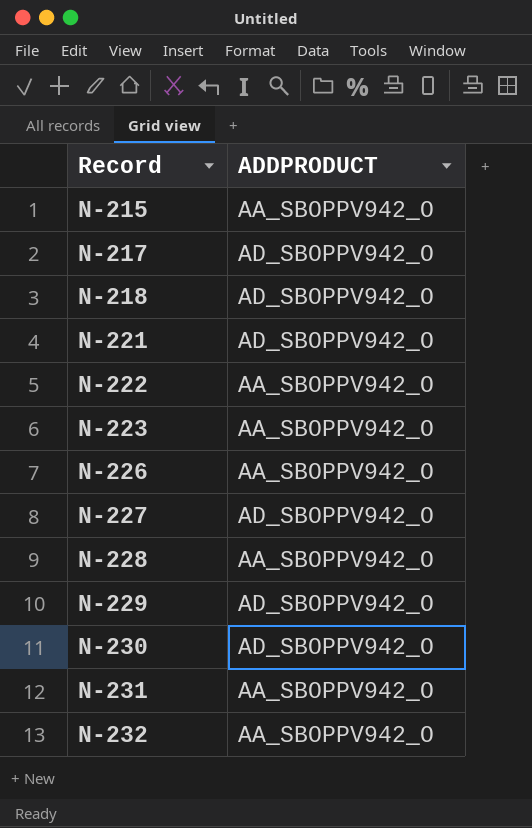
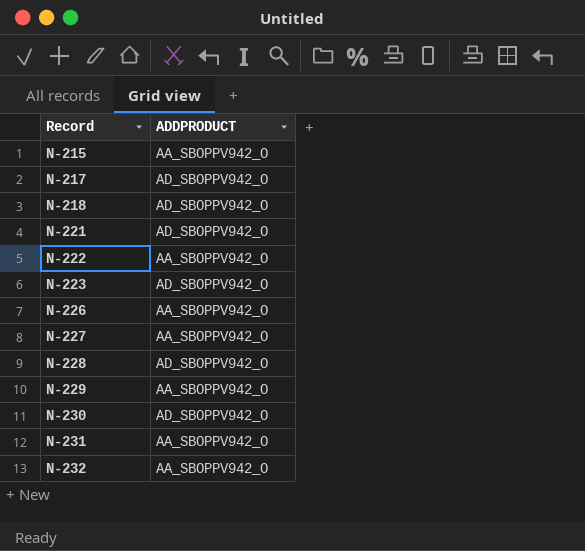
N-223 | ADDPRODUCT: AA_SBOPPV942_O -> AD_SBOPPV942_O
N-227 | ADDPRODUCT: AD_SBOPPV942_O -> AA_SBOPPV942_O
N-228 | ADDPRODUCT: AA_SBOPPV942_O -> AD_SBOPPV942_O
N-229 | ADDPRODUCT: AD_SBOPPV942_O -> AA_SBOPPV942_O

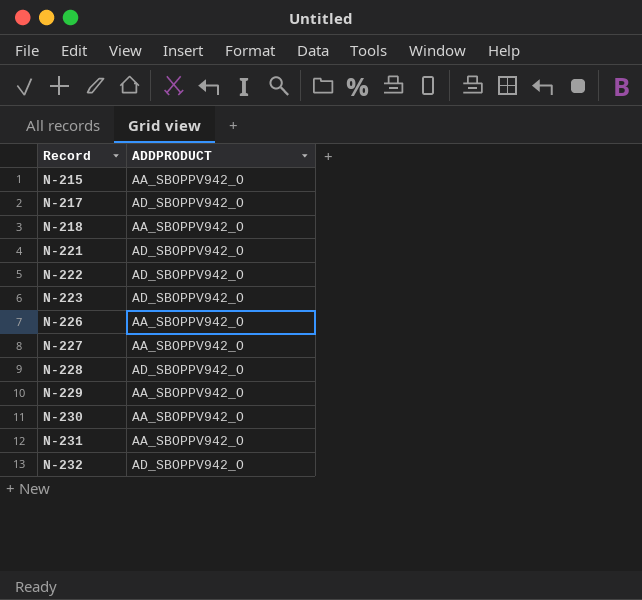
N-218 | ADDPRODUCT: AD_SBOPPV942_O -> AA_SBOPPV942_O
N-222 | ADDPRODUCT: AA_SBOPPV942_O -> AD_SBOPPV942_O
N-230 | ADDPRODUCT: AD_SBOPPV942_O -> AA_SBOPPV942_O
N-232 | ADDPRODUCT: AA_SBOPPV942_O -> AD_SBOPPV942_O

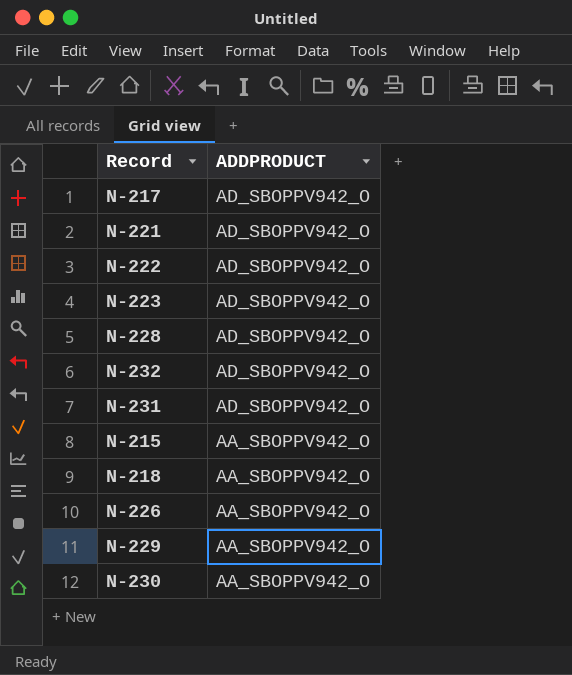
row order: Record ascending -> ADDPRODUCT descending
row N-227: AA_SBOPPV942_O -> none
N-231 | ADDPRODUCT: AA_SBOPPV942_O -> AD_SBOPPV942_O

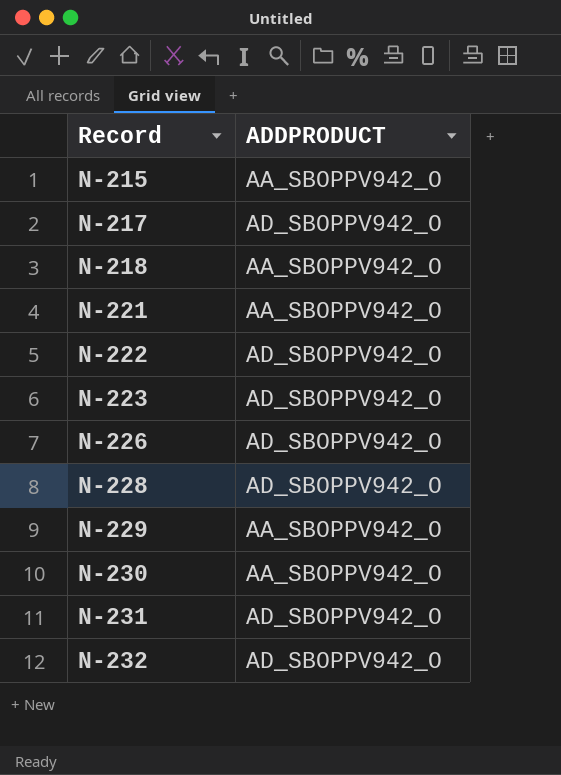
row order: ADDPRODUCT descending -> Record ascending
N-221 | ADDPRODUCT: AD_SBOPPV942_O -> AA_SBOPPV942_O
N-226 | ADDPRODUCT: AA_SBOPPV942_O -> AD_SBOPPV942_O

